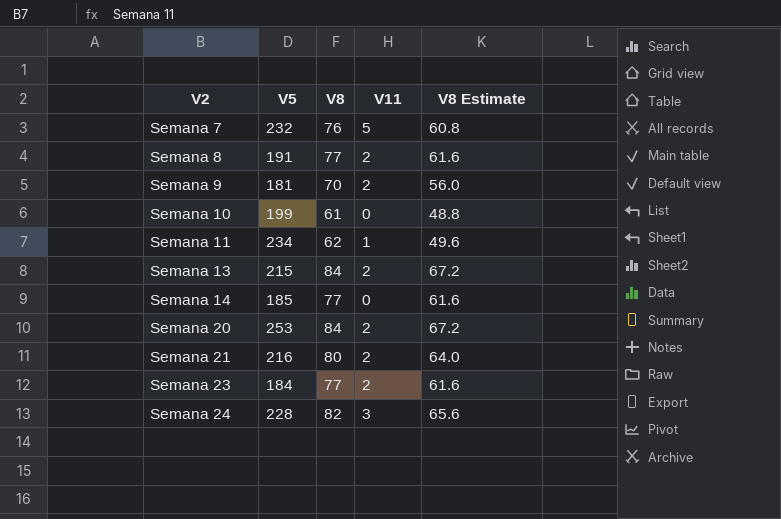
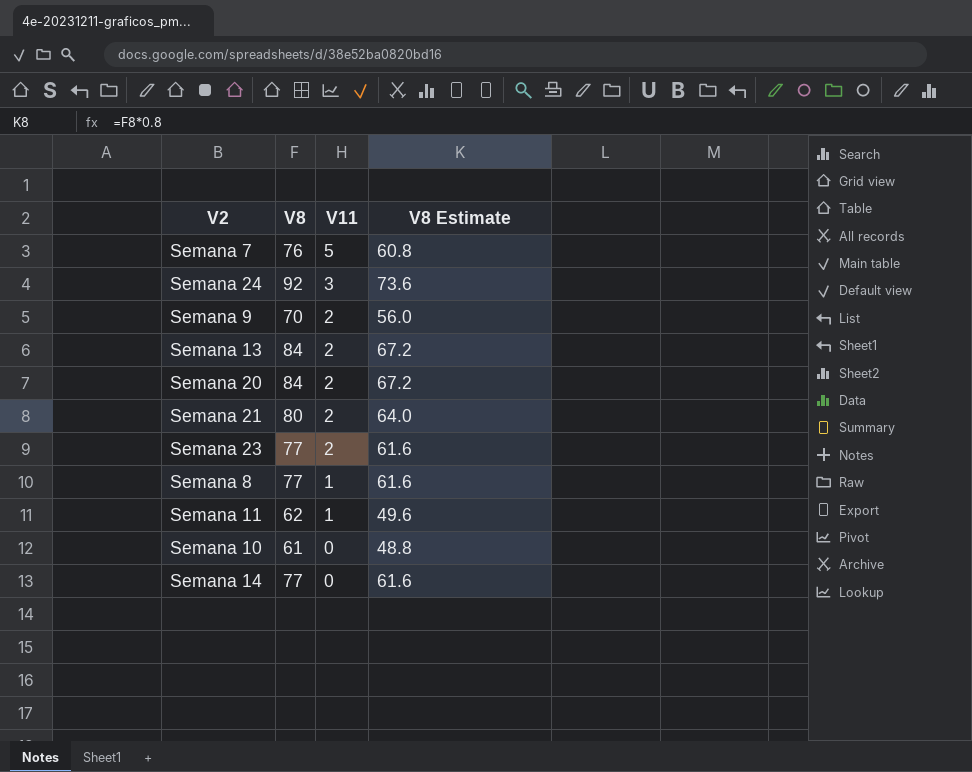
row order: V2 ascending -> V11 descending
column V5 | position: 2 -> none
Semana 24 | V8: 82 -> 92
Semana 24 | V8 Estimate: 65.6 -> 73.6
Semana 8 | V11: 2 -> 1

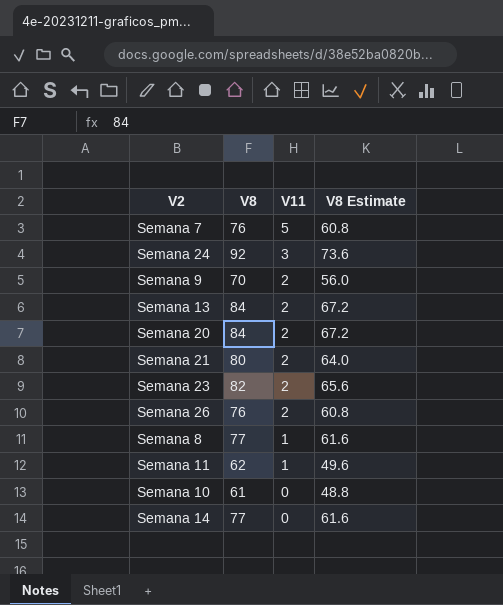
Semana 23 | V8: 77 -> 82
Semana 23 | V8 Estimate: 61.6 -> 65.6
row Semana 26: none -> 76 | 2 | 60.8

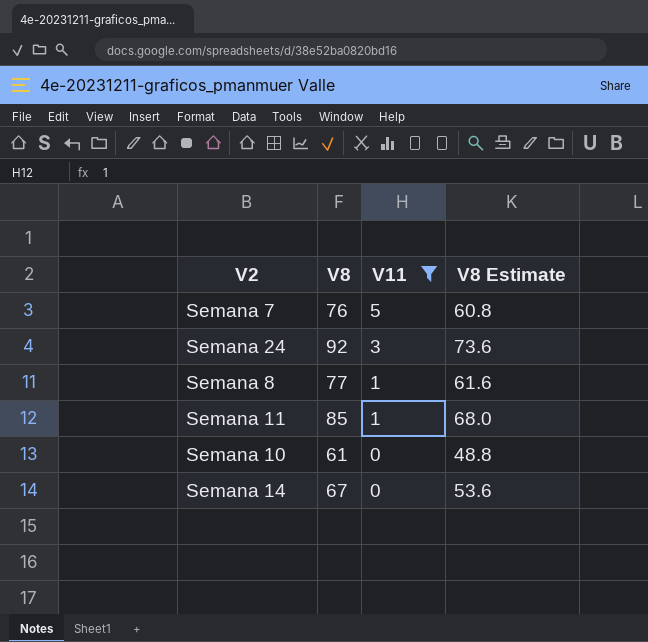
filter: none -> V11 != 2
Semana 11 | V8: 62 -> 85
Semana 11 | V8 Estimate: 49.6 -> 68.0
Semana 14 | V8: 77 -> 67
Semana 14 | V8 Estimate: 61.6 -> 53.6

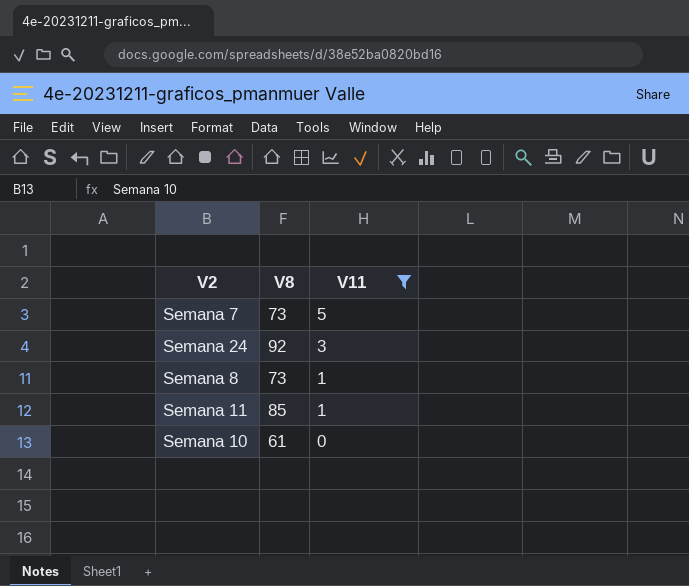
column V8 Estimate | formula: [V8] * 0.8 -> none
row Semana 14: 67 | 0 | 53.6 -> none
Semana 7 | V8: 76 -> 73
Semana 8 | V8: 77 -> 73

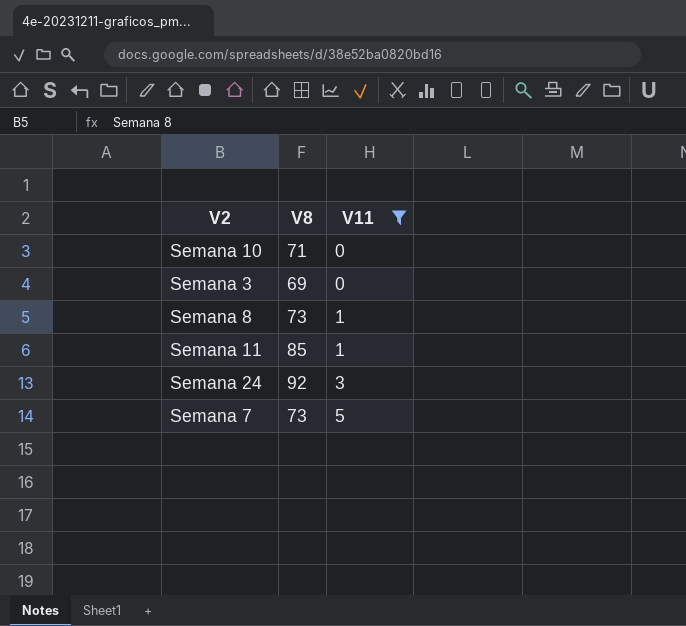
row order: V11 descending -> V11 ascending
Semana 10 | V8: 61 -> 71
row Semana 3: none -> 69 | 0

